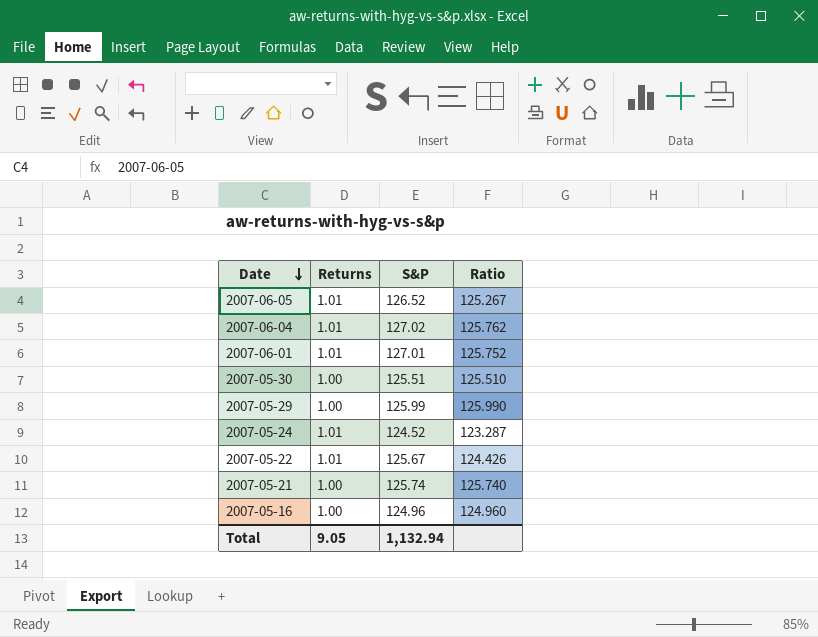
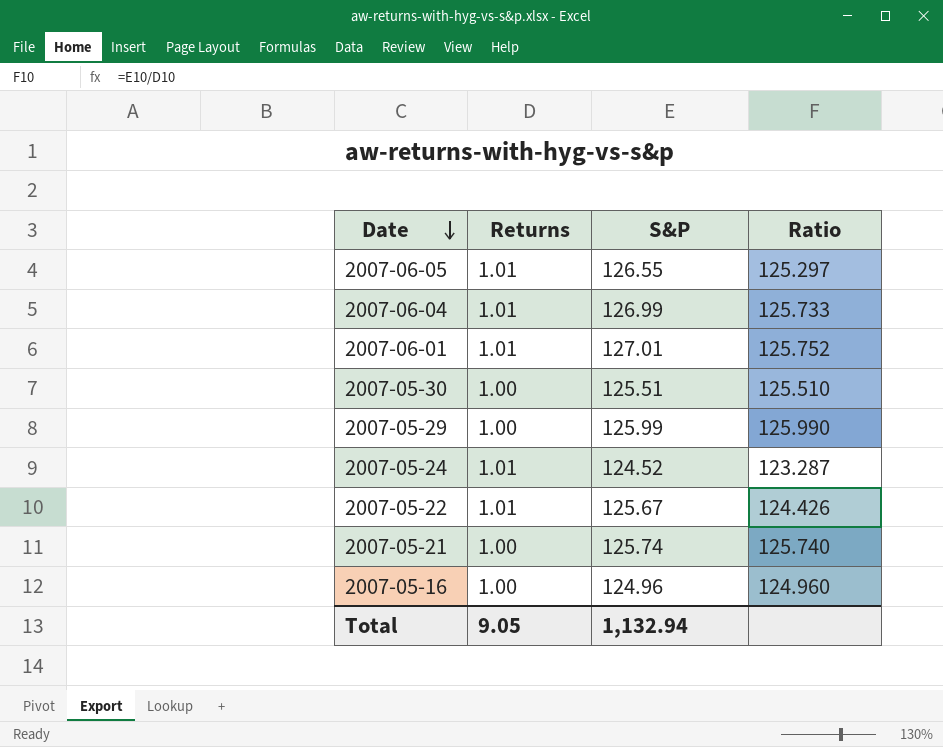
2007-06-05 | S&P: 126.52 -> 126.55
2007-06-05 | Ratio: 125.267 -> 125.297
2007-06-04 | S&P: 127.02 -> 126.99
2007-06-04 | Ratio: 125.762 -> 125.733

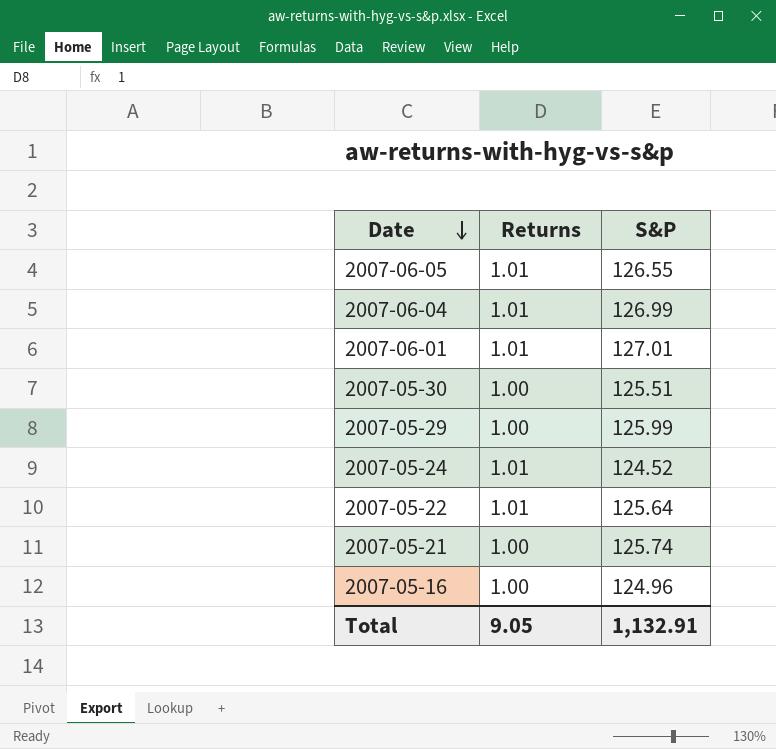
column Ratio | formula: [S&P] / [Returns] -> none
2007-05-22 | S&P: 125.67 -> 125.64
Total | S&P: 1,132.94 -> 1,132.91

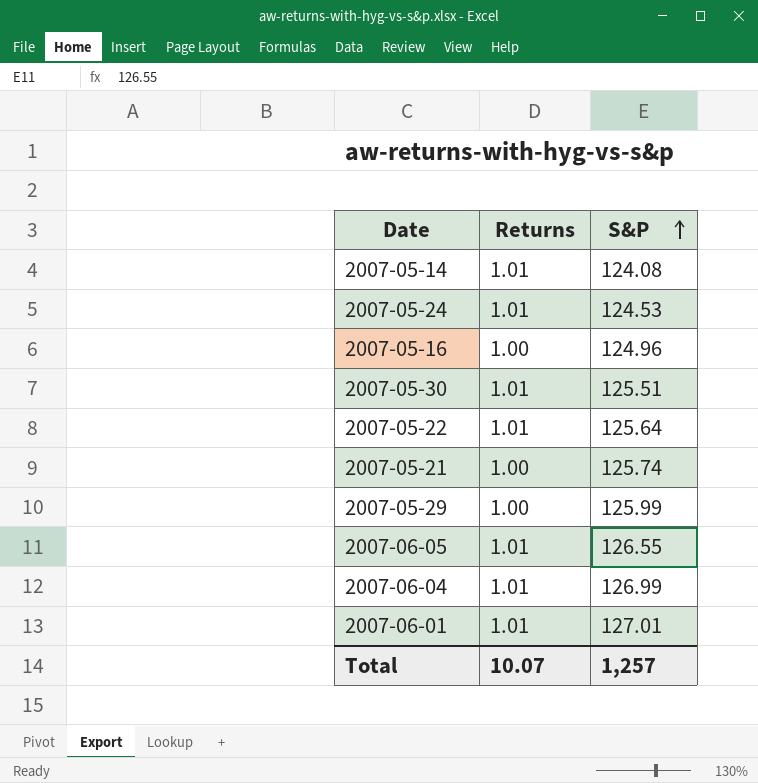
row order: Date descending -> S&P ascending
row 2007-05-14: none -> 1.01 | 124.08
2007-05-24 | S&P: 124.52 -> 124.53
2007-05-30 | Returns: 1.00 -> 1.01
Total | Returns: 9.05 -> 10.07
Total | S&P: 1,132.91 -> 1,257

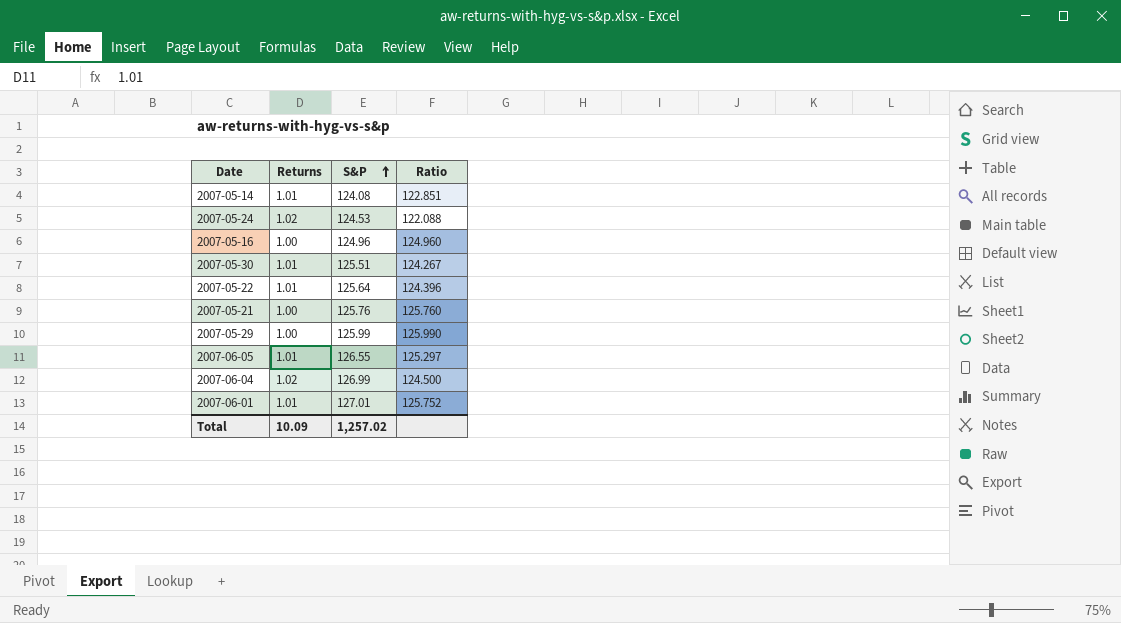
column Ratio | formula: none -> [S&P] / [Returns]
2007-05-24 | Returns: 1.01 -> 1.02
2007-05-21 | S&P: 125.74 -> 125.76
2007-06-04 | Returns: 1.01 -> 1.02
Total | Returns: 10.07 -> 10.09
Total | S&P: 1,257 -> 1,257.02

